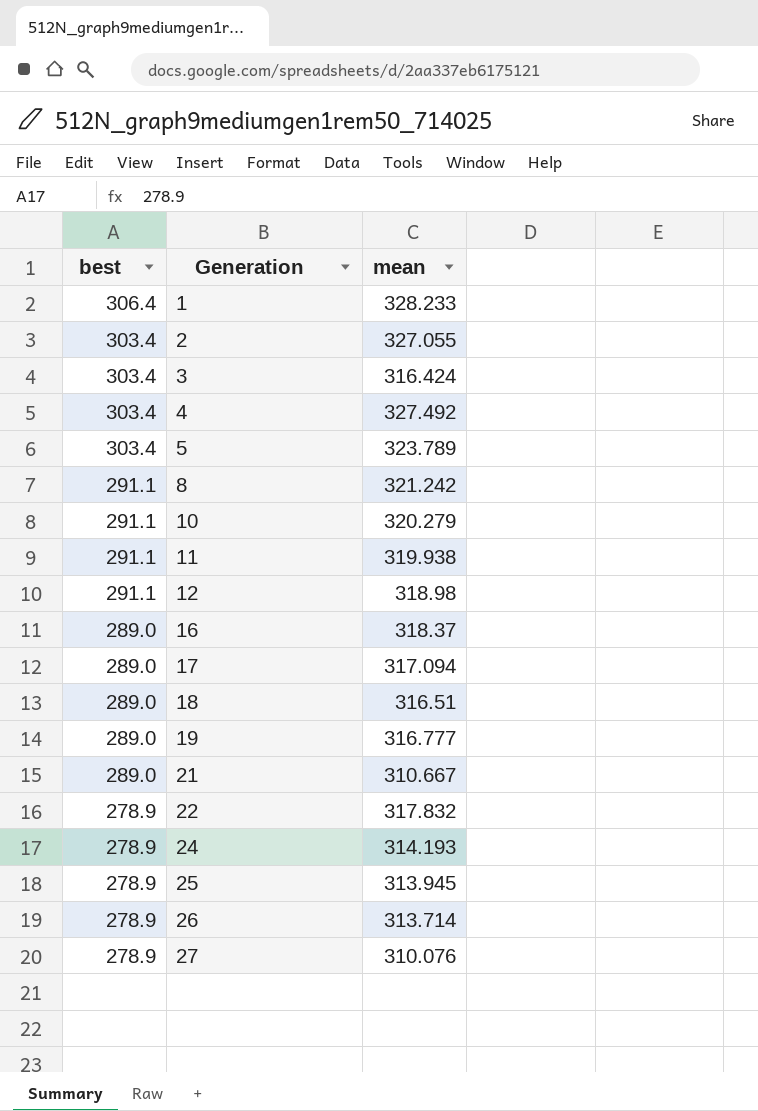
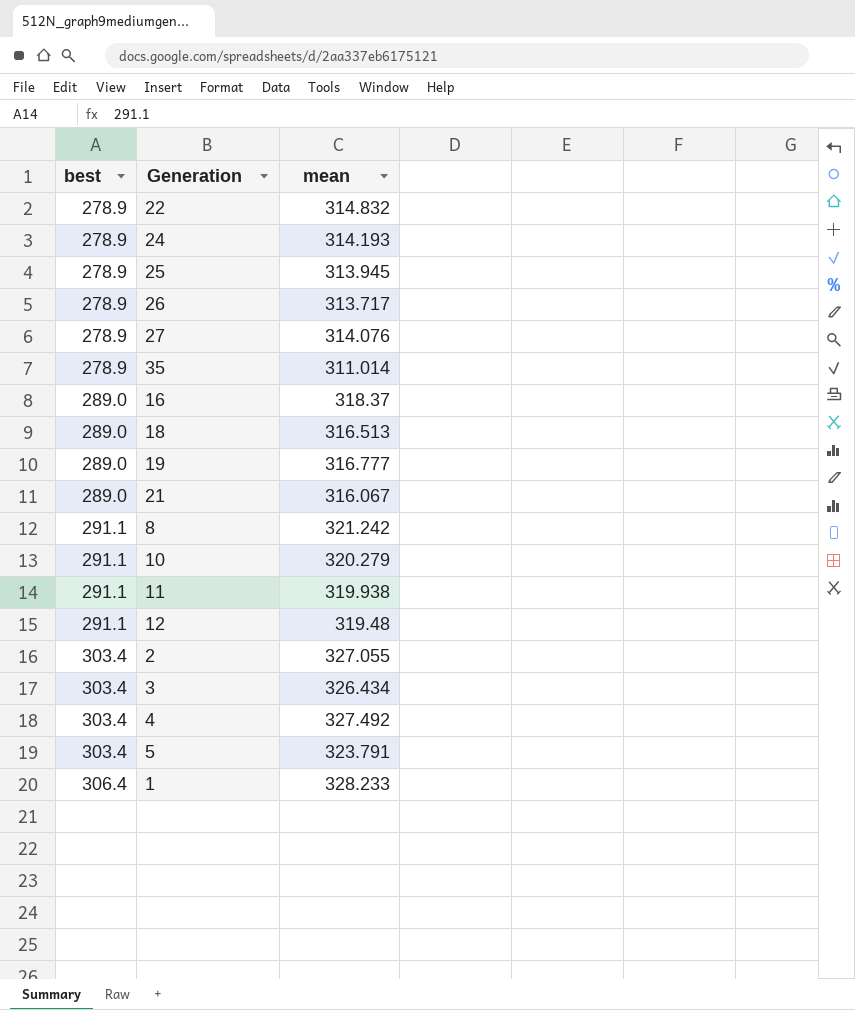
row order: best descending -> best ascending
row 17: 289.0 | 317.094 -> none
22 | mean: 317.832 -> 314.832
26 | mean: 313.714 -> 313.717
27 | mean: 310.076 -> 314.076
row 35: none -> 278.9 | 311.014
18 | mean: 316.51 -> 316.513
21 | mean: 310.667 -> 316.067
12 | mean: 318.98 -> 319.48
3 | mean: 316.424 -> 326.434
5 | mean: 323.789 -> 323.791

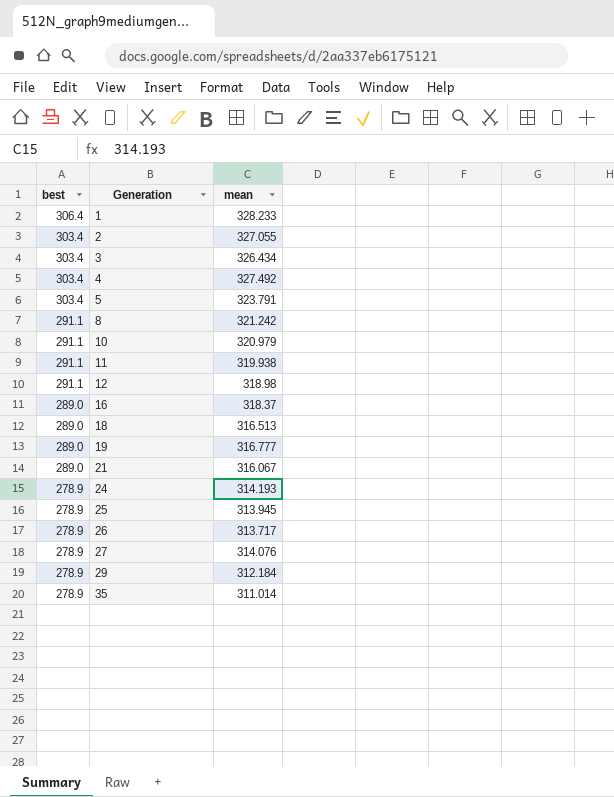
row order: best ascending -> best descending
row 22: 278.9 | 314.832 -> none
10 | mean: 320.279 -> 320.979
12 | mean: 319.48 -> 318.98
row 29: none -> 278.9 | 312.184

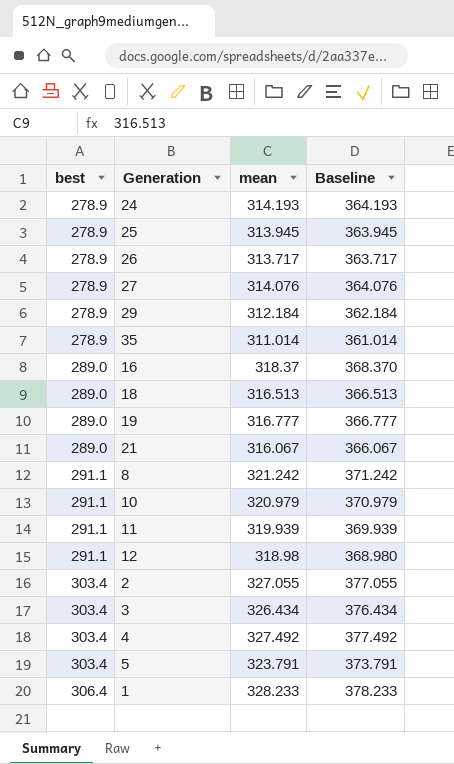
row order: best descending -> best ascending
column Baseline | formula: none -> [mean] + 50
11 | mean: 319.938 -> 319.939

